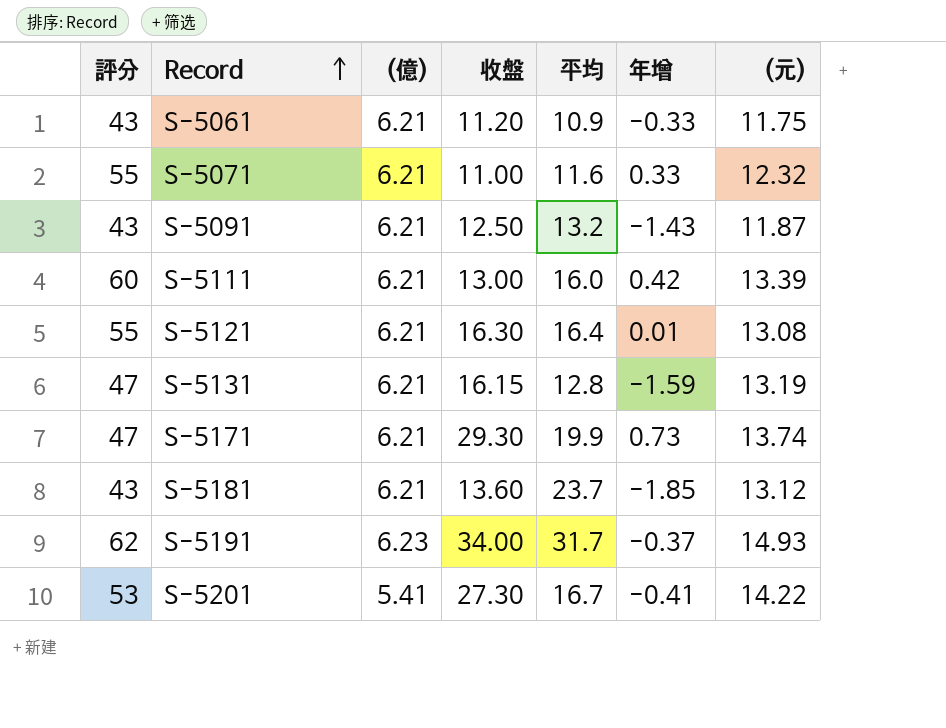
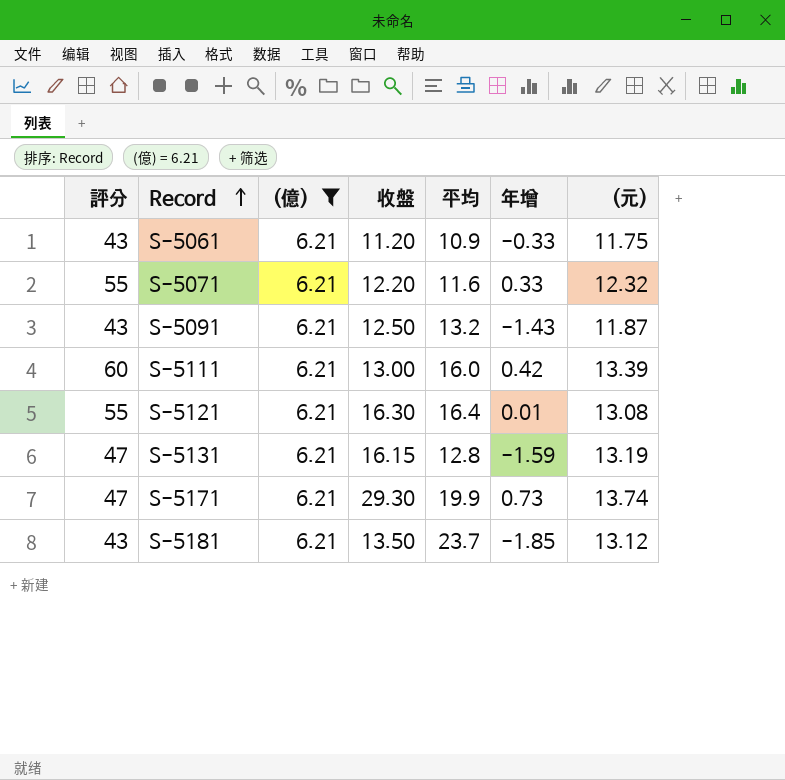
filter: none -> (億) = 6.21
S-5071 | 收盤: 11.00 -> 12.20
S-5181 | 收盤: 13.60 -> 13.50

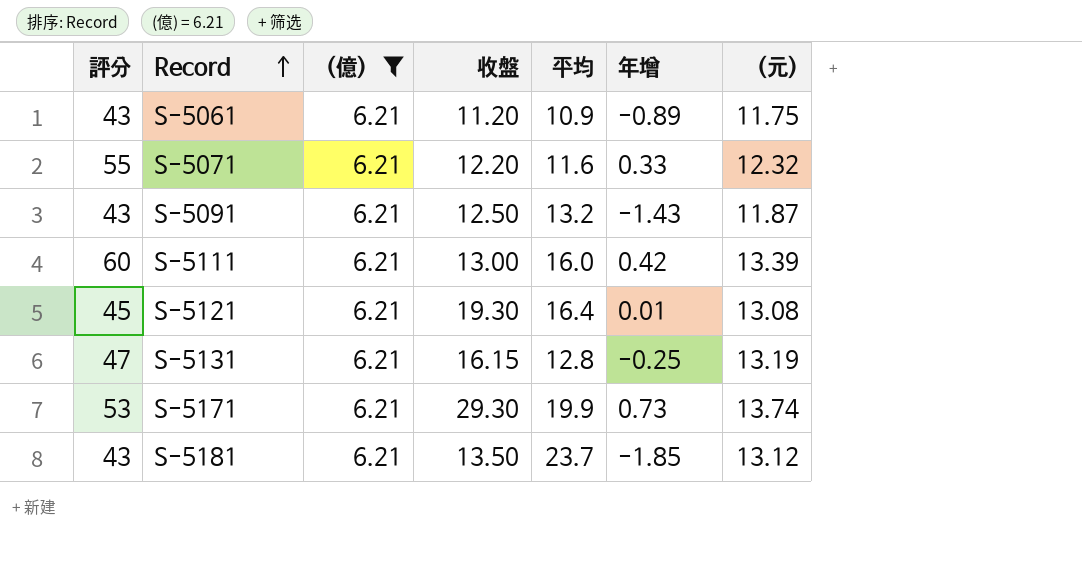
S-5061 | 年增: -0.33 -> -0.89
S-5121 | 評分: 55 -> 45
S-5121 | 收盤: 16.30 -> 19.30
S-5131 | 年增: -1.59 -> -0.25
S-5171 | 評分: 47 -> 53

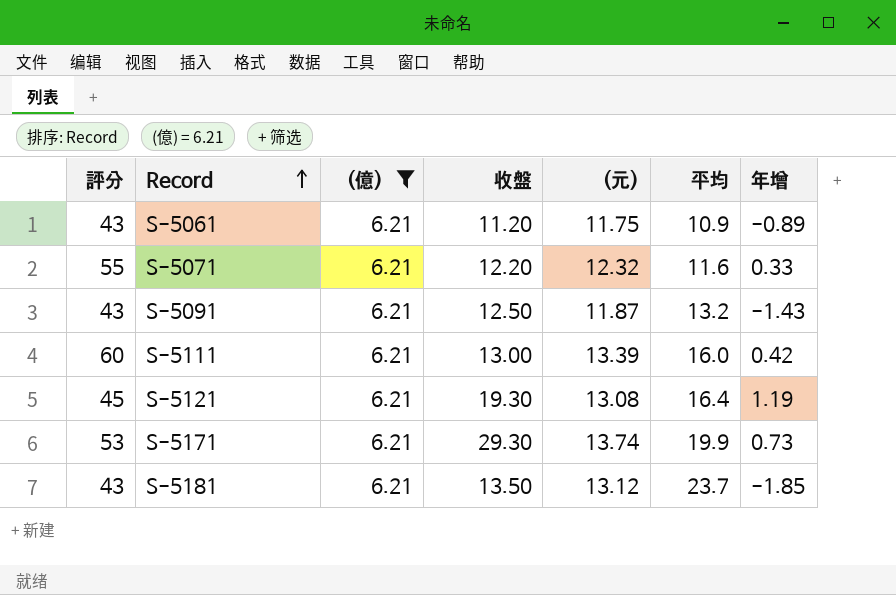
column (元) | position: 7 -> 5
row S-5131: 47 | 6.21 | 16.15 | 12.8 | -0.25 | 13.19 -> none
S-5121 | 年增: 0.01 -> 1.19

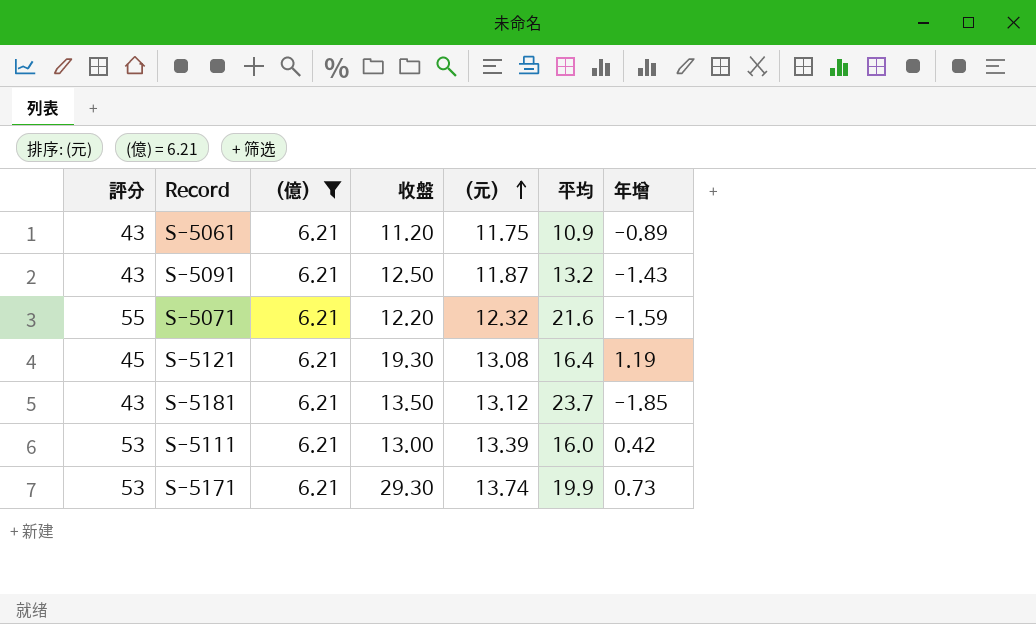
row order: Record ascending -> (元) ascending
S-5071 | 平均: 11.6 -> 21.6
S-5071 | 年增: 0.33 -> -1.59
S-5111 | 評分: 60 -> 53

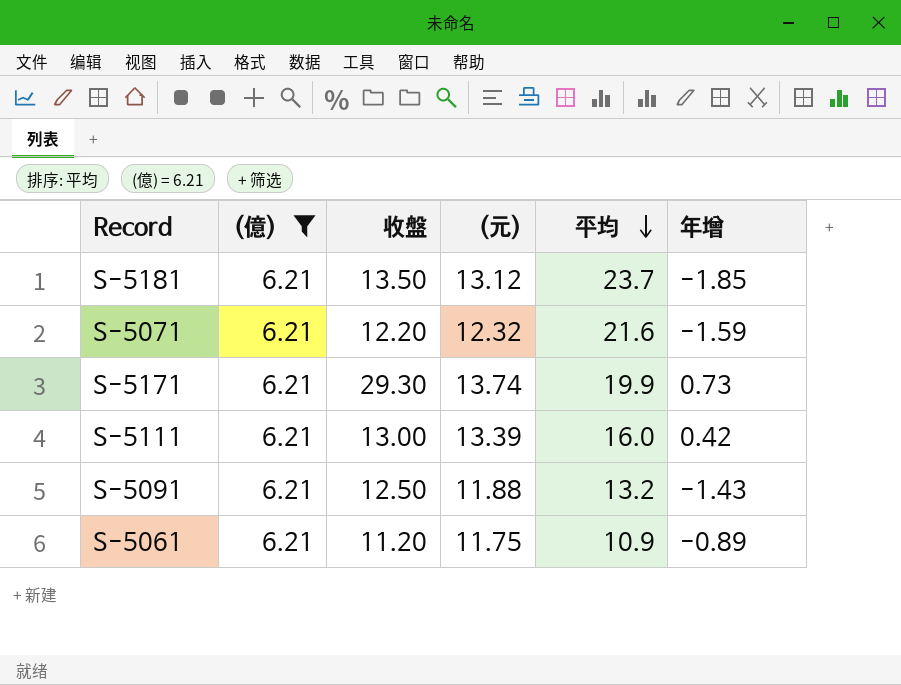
row order: (元) ascending -> 平均 descending
column 評分 | position: 1 -> none
row S-5121: 45 | 6.21 | 19.30 | 13.08 | 16.4 | 1.19 -> none
S-5091 | (元): 11.87 -> 11.88

